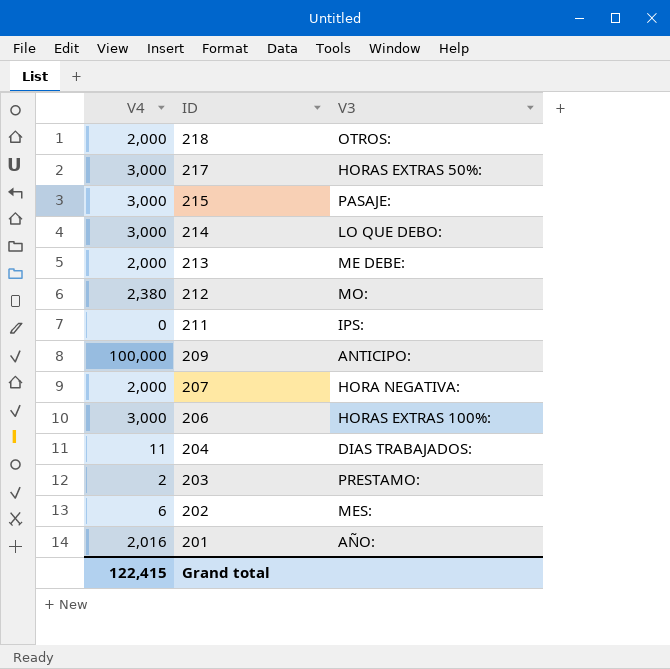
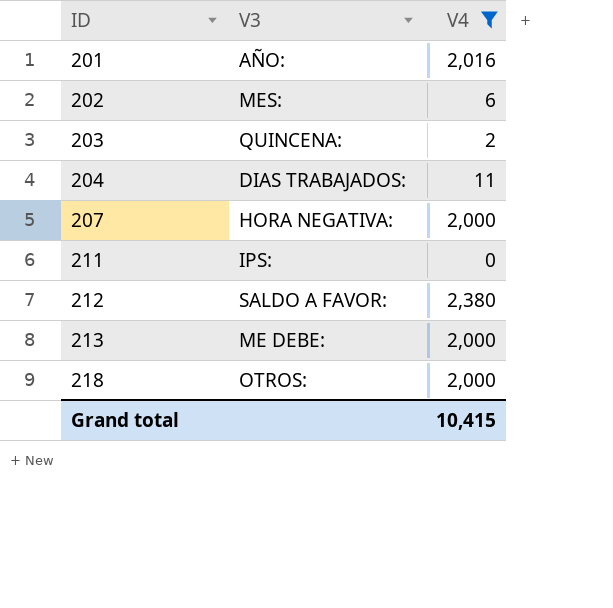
filter: none -> V4 <= 2,380
row order: ID descending -> ID ascending
column V4 | position: 1 -> 3
203 | V3: PRESTAMO: -> QUINCENA:
212 | V3: MO: -> SALDO A FAVOR:
Grand total | V4: 122,415 -> 10,415

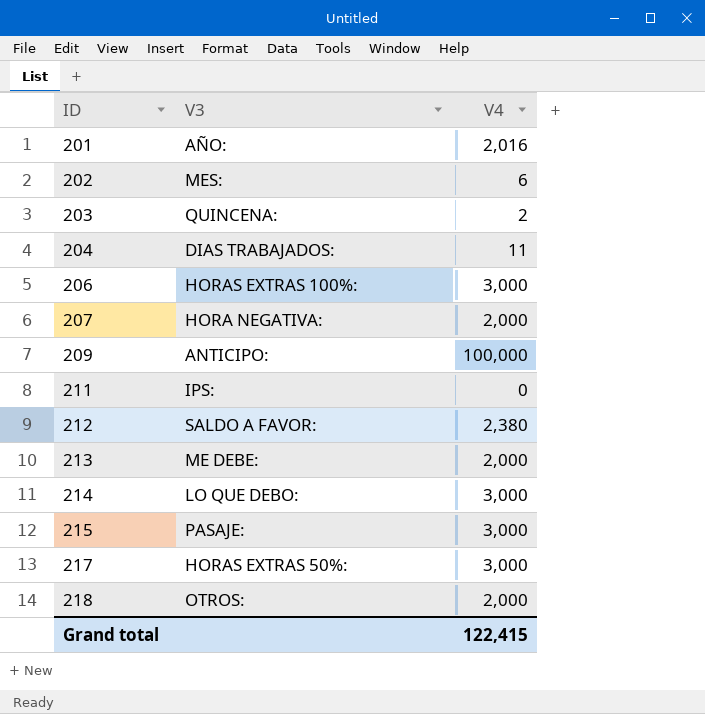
filter: V4 <= 2,380 -> none
Grand total | V4: 10,415 -> 122,415

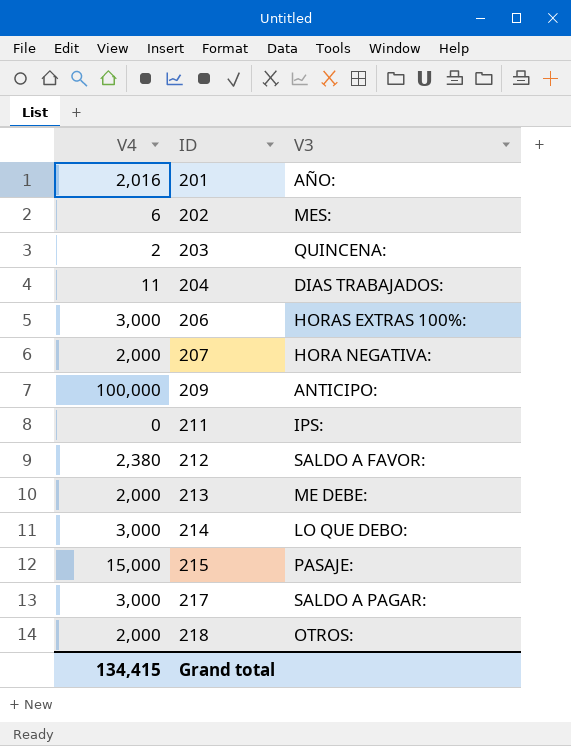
column V4 | position: 3 -> 1
215 | V4: 3,000 -> 15,000
217 | V3: HORAS EXTRAS 50%: -> SALDO A PAGAR:
Grand total | V4: 122,415 -> 134,415

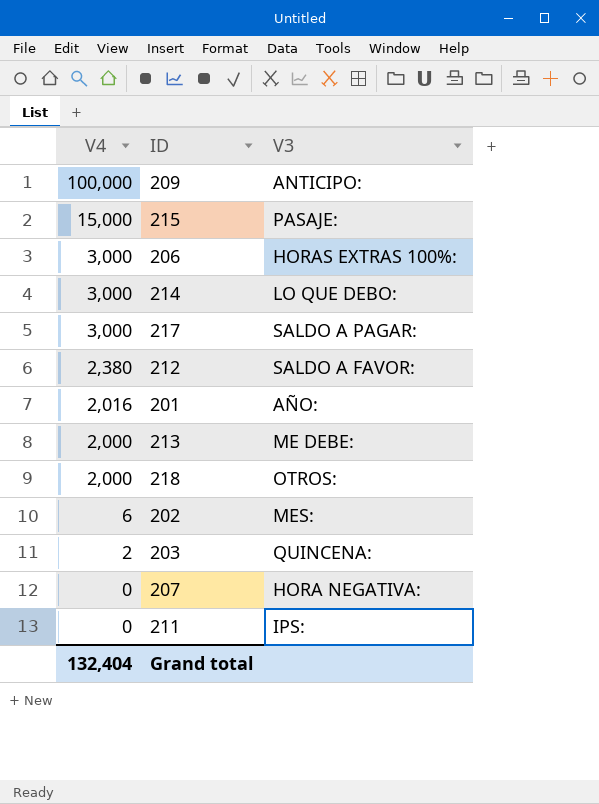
row order: ID ascending -> V4 descending
row 204: 11 | DIAS TRABAJADOS: -> none
207 | V4: 2,000 -> 0
Grand total | V4: 134,415 -> 132,404

